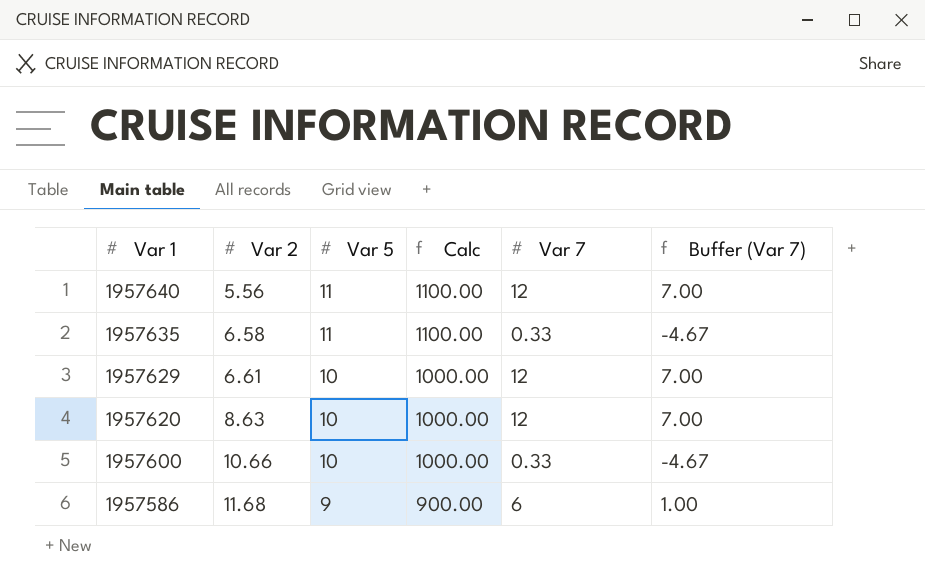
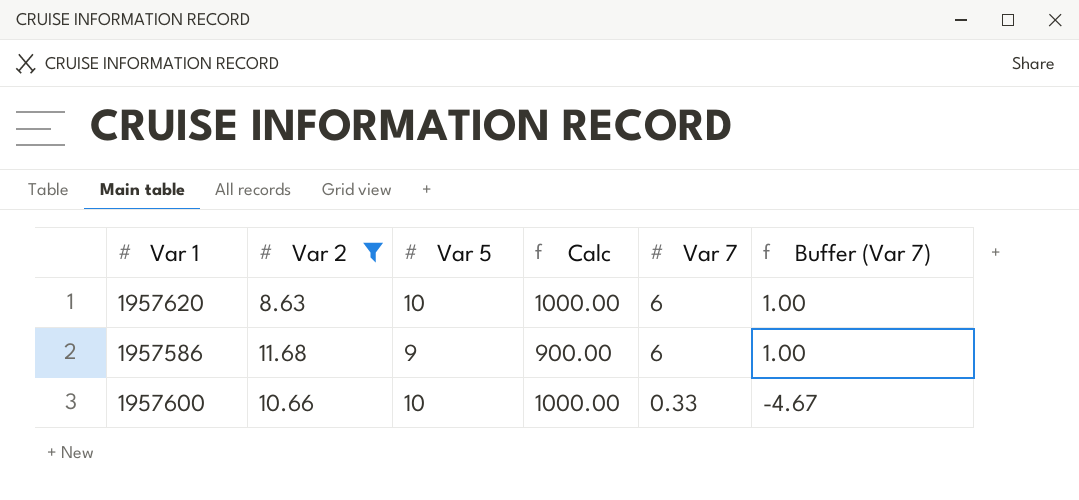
filter: none -> Var 2 >= 8.63
row order: Var 1 descending -> Var 7 descending
1957620 | Var 7: 12 -> 6
1957620 | Buffer (Var 7): 7.00 -> 1.00

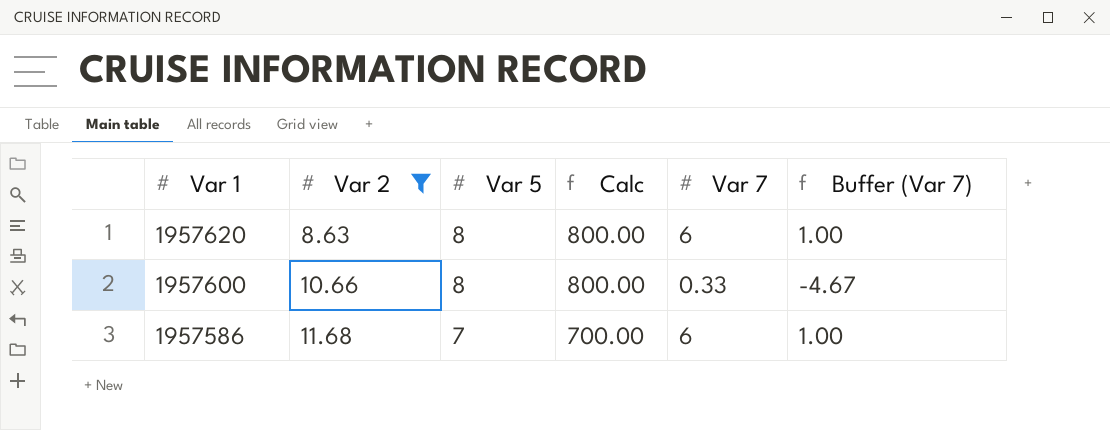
row order: Var 7 descending -> Var 1 descending
1957620 | Var 5: 10 -> 8
1957620 | Calc: 1000.00 -> 800.00
1957600 | Var 5: 10 -> 8
1957600 | Calc: 1000.00 -> 800.00
1957586 | Var 5: 9 -> 7
1957586 | Calc: 900.00 -> 700.00

